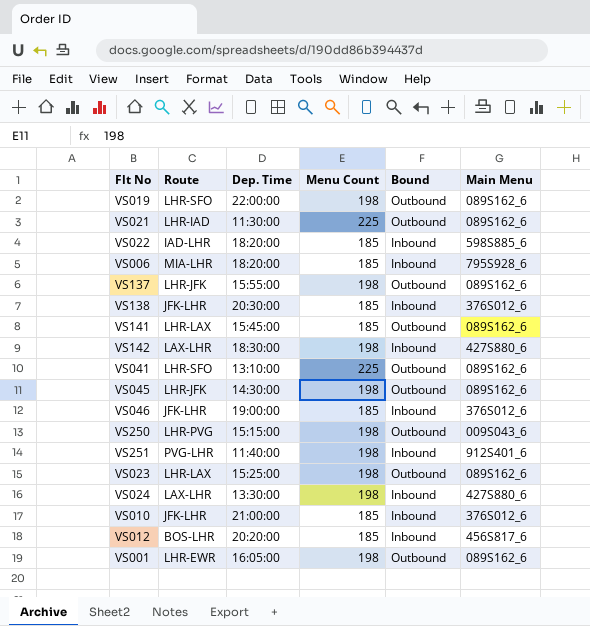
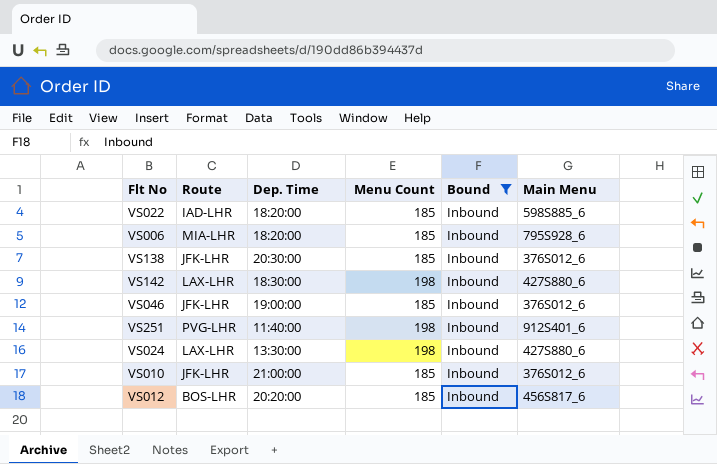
filter: none -> Bound = Inbound

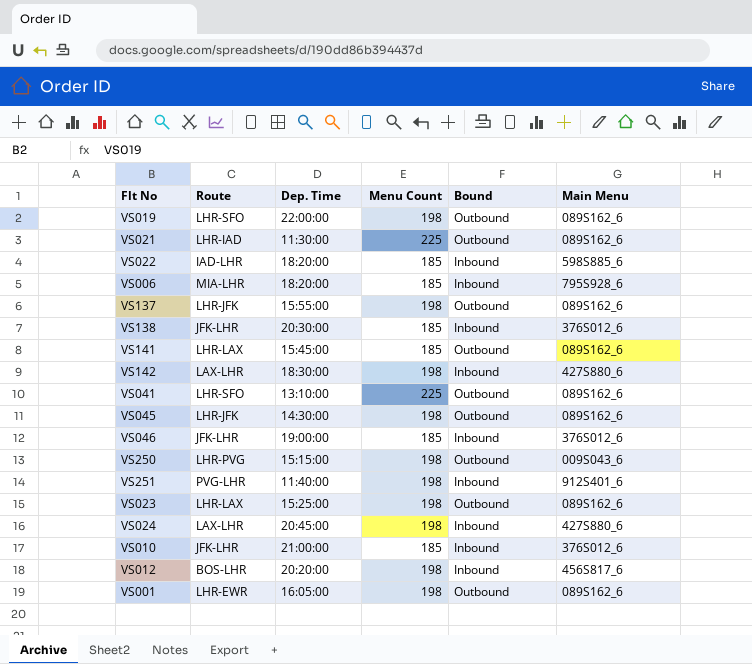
filter: Bound = Inbound -> none
VS024 | Dep. Time: 13:30:00 -> 20:45:00
VS012 | Menu Count: 185 -> 198

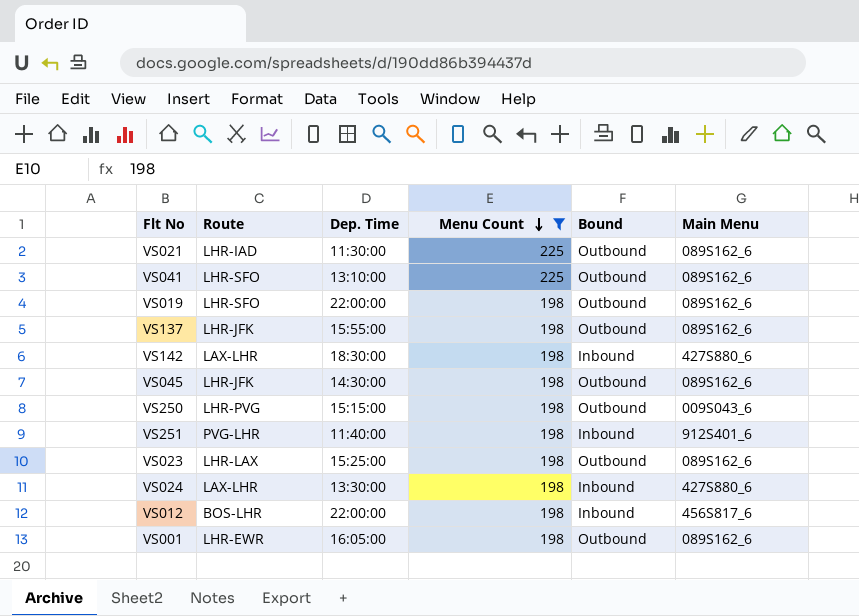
filter: none -> Menu Count != 185
row order: none -> Menu Count descending
VS024 | Dep. Time: 20:45:00 -> 13:30:00
VS012 | Dep. Time: 20:20:00 -> 22:00:00

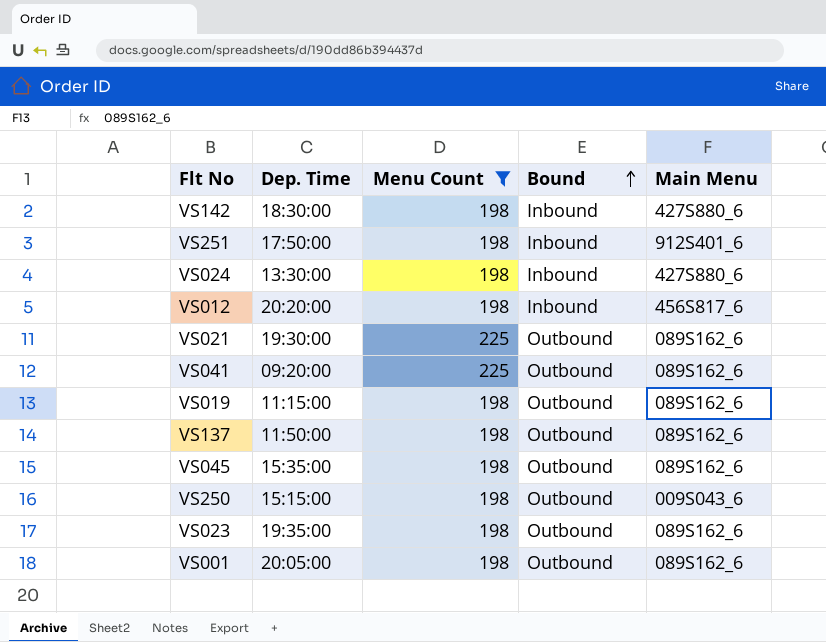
row order: Menu Count descending -> Bound ascending
column Route | position: 2 -> none
VS251 | Dep. Time: 11:40:00 -> 17:50:00
VS012 | Dep. Time: 22:00:00 -> 20:20:00
VS021 | Dep. Time: 11:30:00 -> 19:30:00
VS041 | Dep. Time: 13:10:00 -> 09:20:00
VS019 | Dep. Time: 22:00:00 -> 11:15:00
VS137 | Dep. Time: 15:55:00 -> 11:50:00
VS045 | Dep. Time: 14:30:00 -> 15:35:00
VS023 | Dep. Time: 15:25:00 -> 19:35:00
VS001 | Dep. Time: 16:05:00 -> 20:05:00

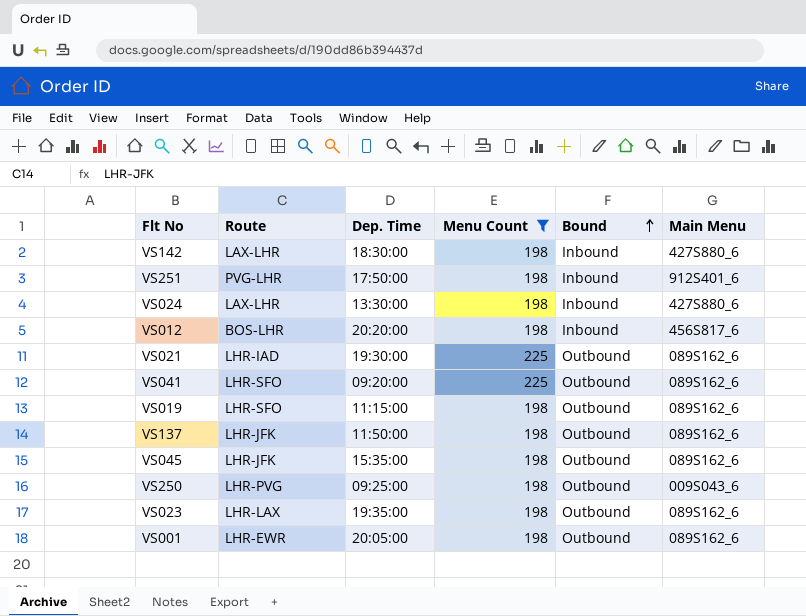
column Route | position: none -> 2
VS250 | Dep. Time: 15:15:00 -> 09:25:00

